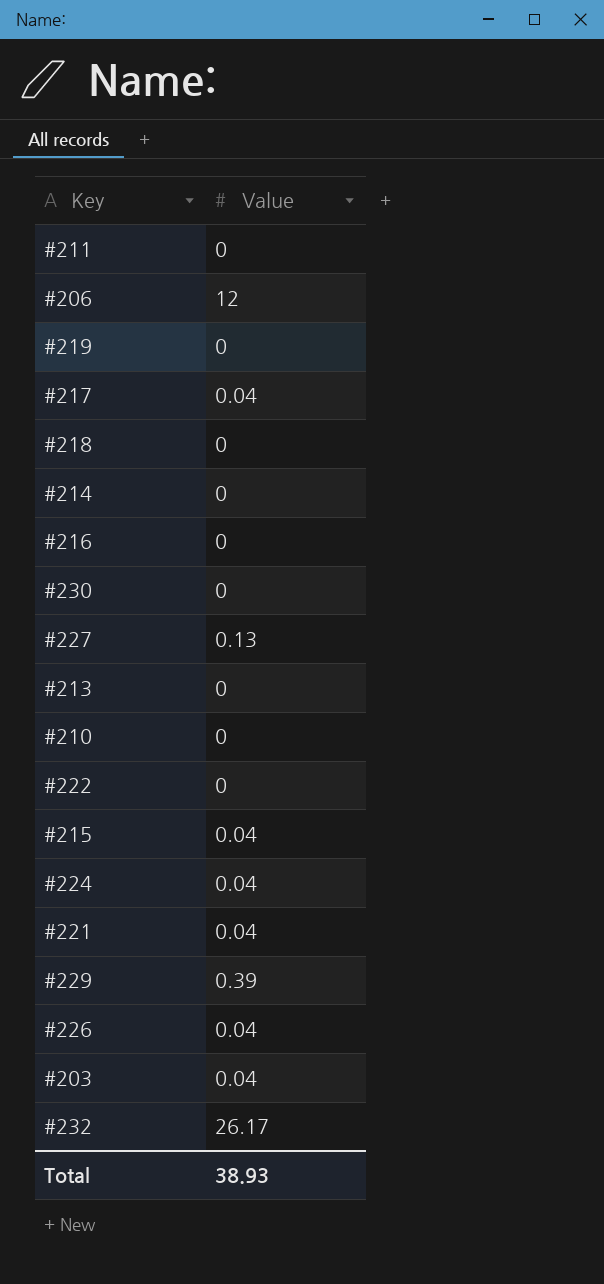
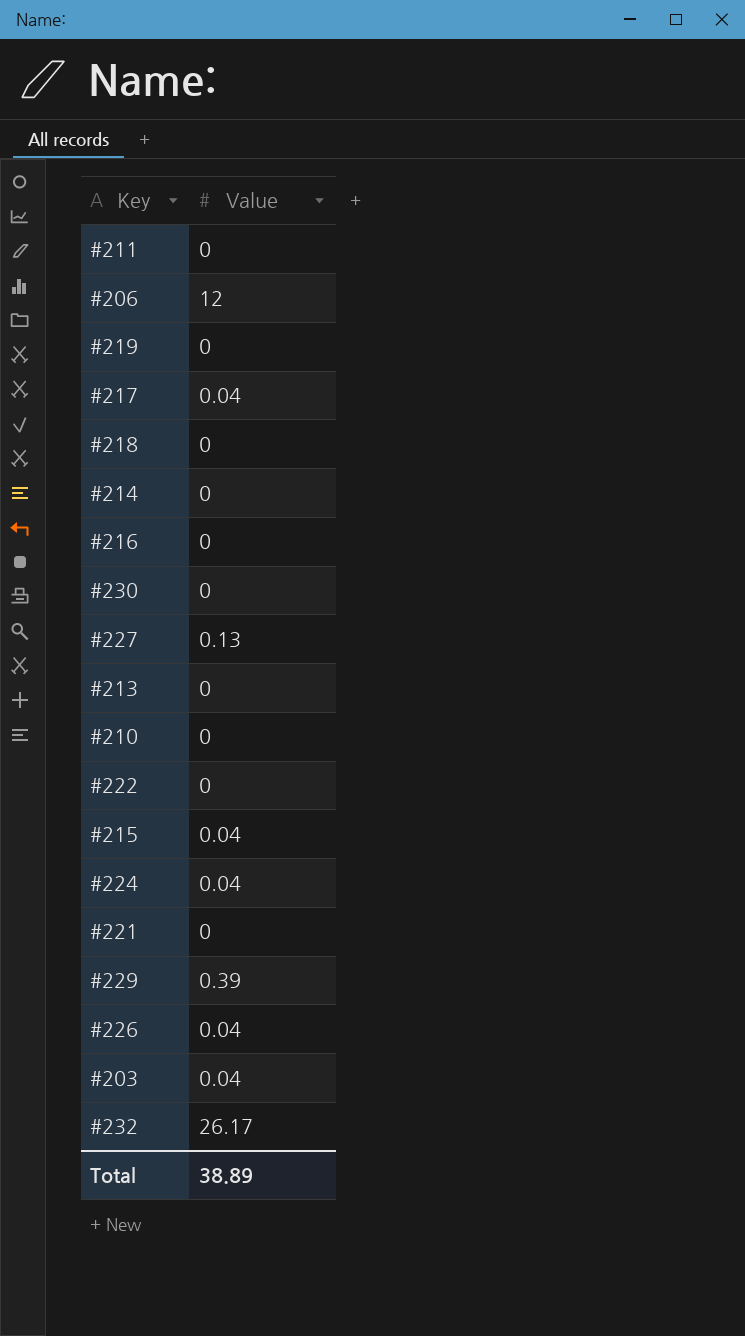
#221 | Value: 0.04 -> 0
Total | Value: 38.93 -> 38.89

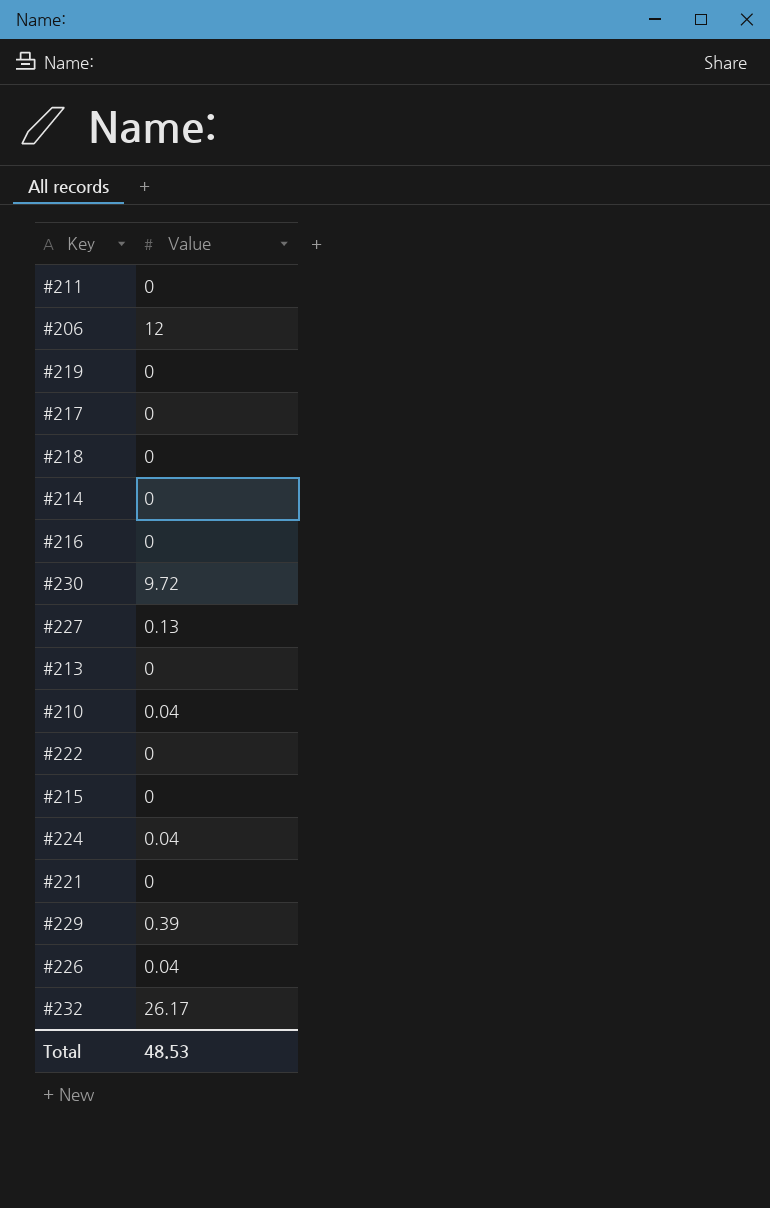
row #203: 0.04 -> none
#217 | Value: 0.04 -> 0
#230 | Value: 0 -> 9.72
#210 | Value: 0 -> 0.04
#215 | Value: 0.04 -> 0
Total | Value: 38.89 -> 48.53

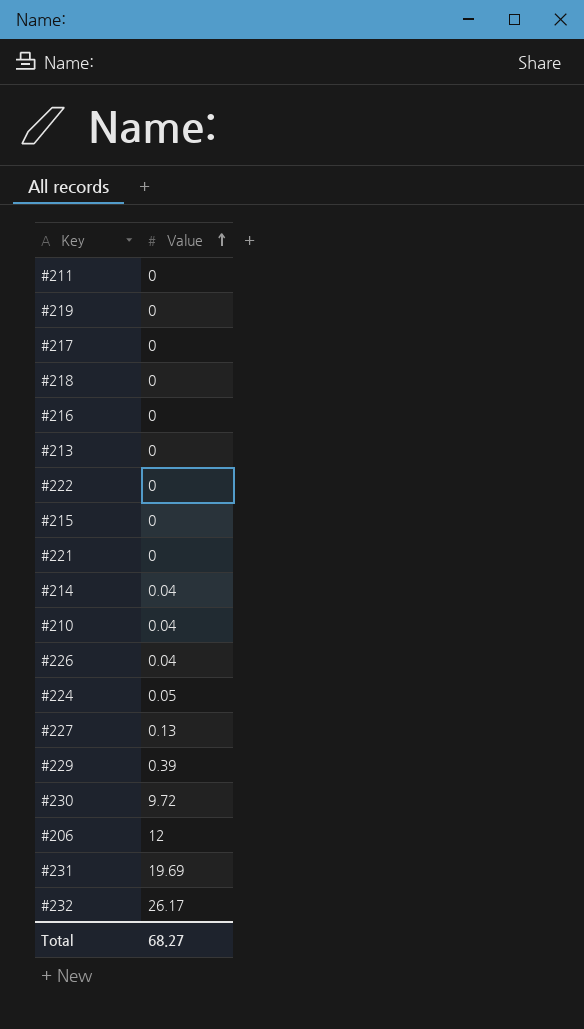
row order: none -> Value ascending
#214 | Value: 0 -> 0.04
#224 | Value: 0.04 -> 0.05
row #231: none -> 19.69
Total | Value: 48.53 -> 68.27

